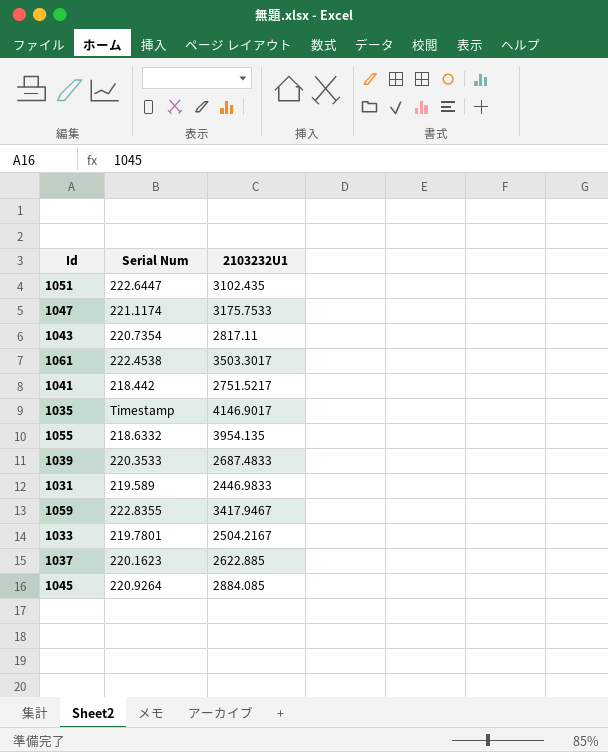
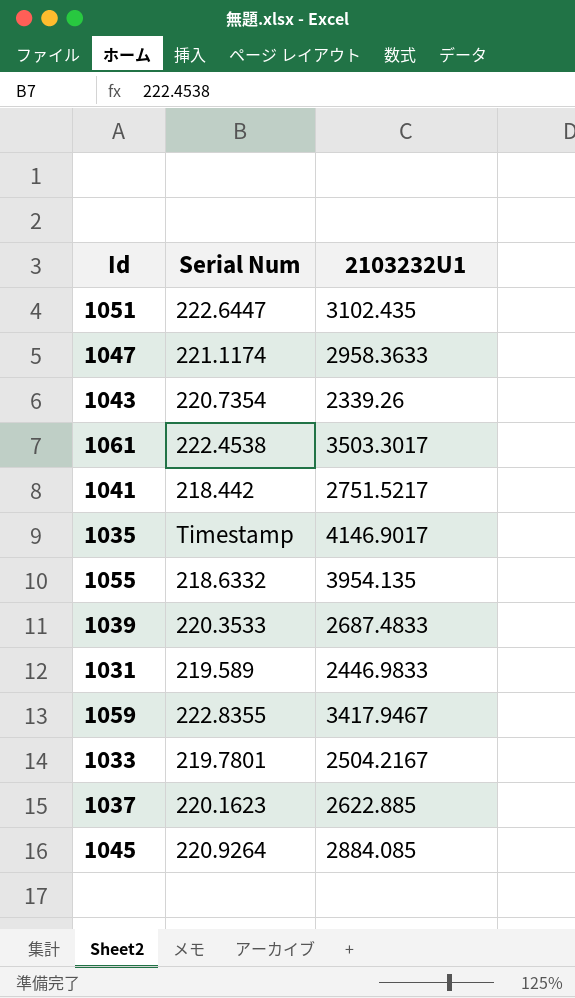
1047 | 2103232U1: 3175.7533 -> 2958.3633
1043 | 2103232U1: 2817.11 -> 2339.26

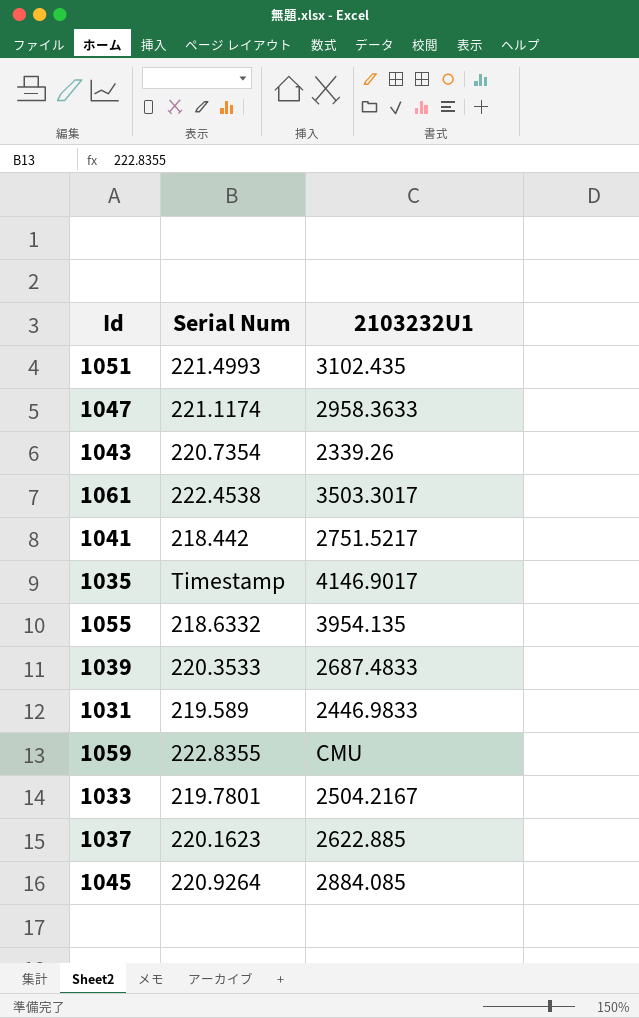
1051 | Serial Num: 222.6447 -> 221.4993
1059 | 2103232U1: 3417.9467 -> CMU

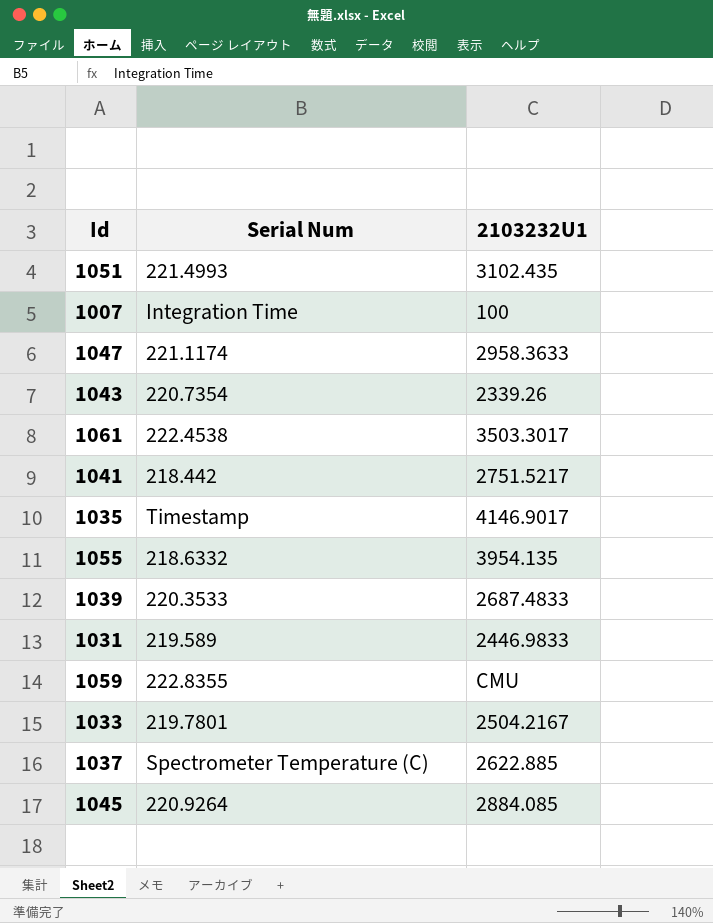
row 1007: none -> Integration Time | 100
1037 | Serial Num: 220.1623 -> Spectrometer Temperature (C)

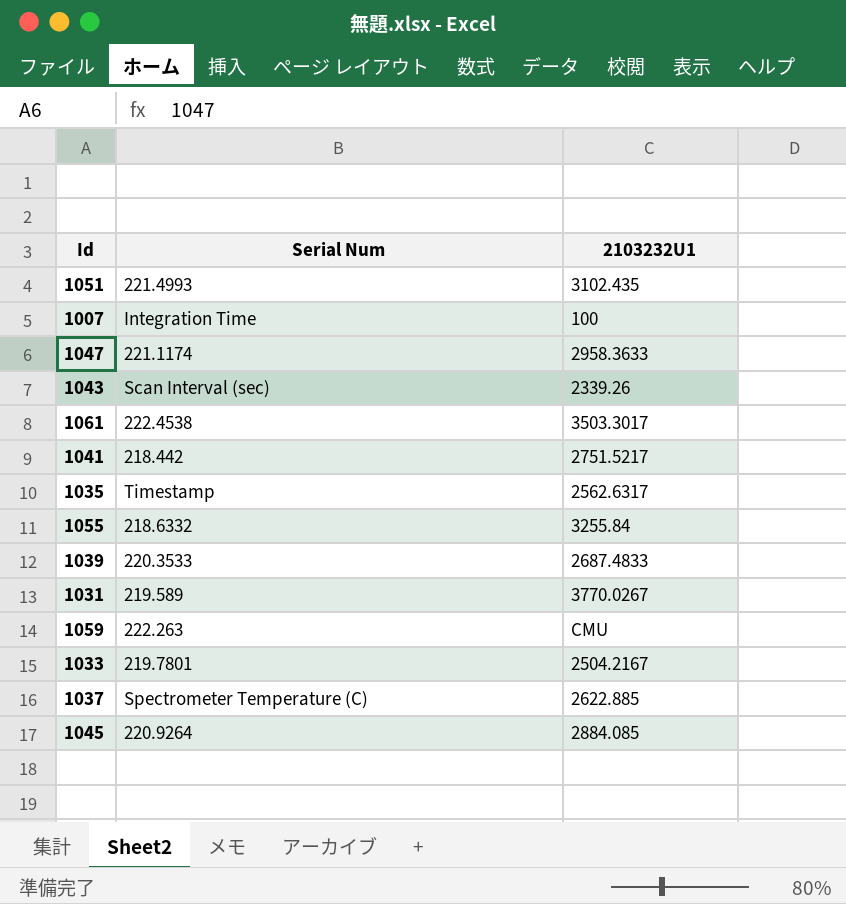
1043 | Serial Num: 220.7354 -> Scan Interval (sec)
1035 | 2103232U1: 4146.9017 -> 2562.6317
1055 | 2103232U1: 3954.135 -> 3255.84
1031 | 2103232U1: 2446.9833 -> 3770.0267
1059 | Serial Num: 222.8355 -> 222.263

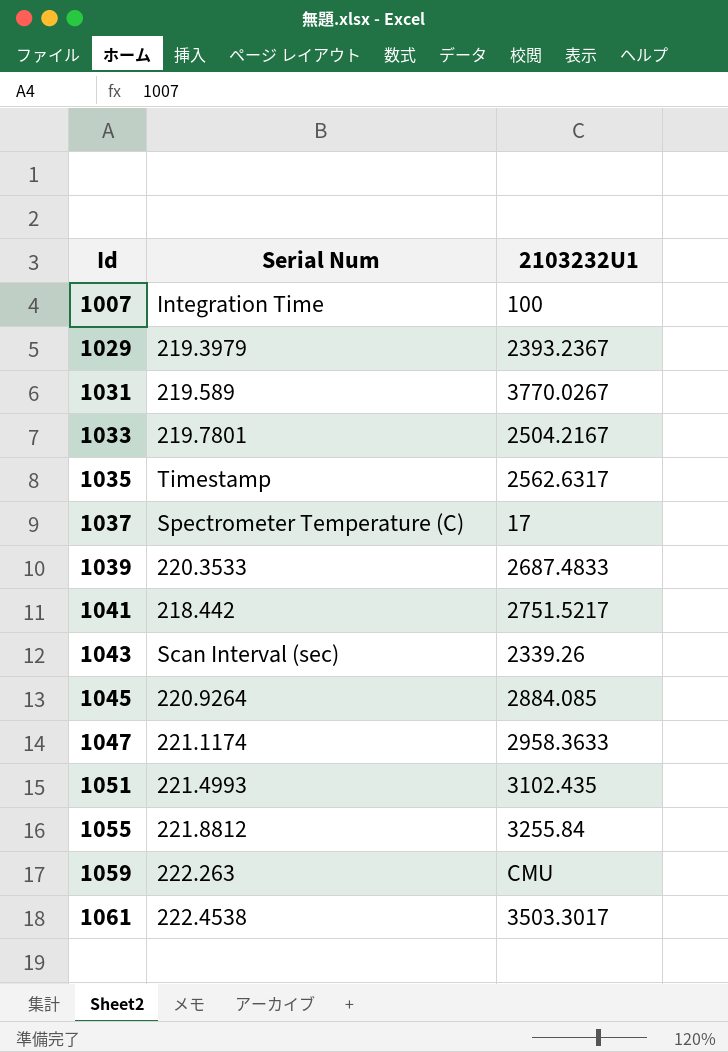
row order: none -> Id ascending
row 1029: none -> 219.3979 | 2393.2367
1037 | 2103232U1: 2622.885 -> 17
1055 | Serial Num: 218.6332 -> 221.8812

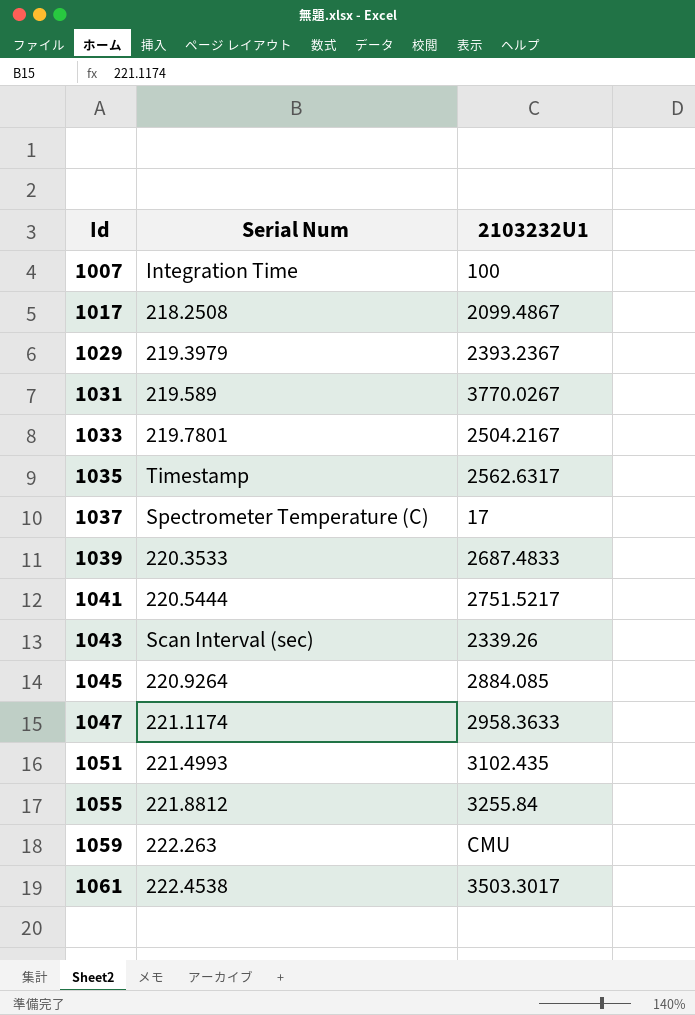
row 1017: none -> 218.2508 | 2099.4867
1041 | Serial Num: 218.442 -> 220.5444

